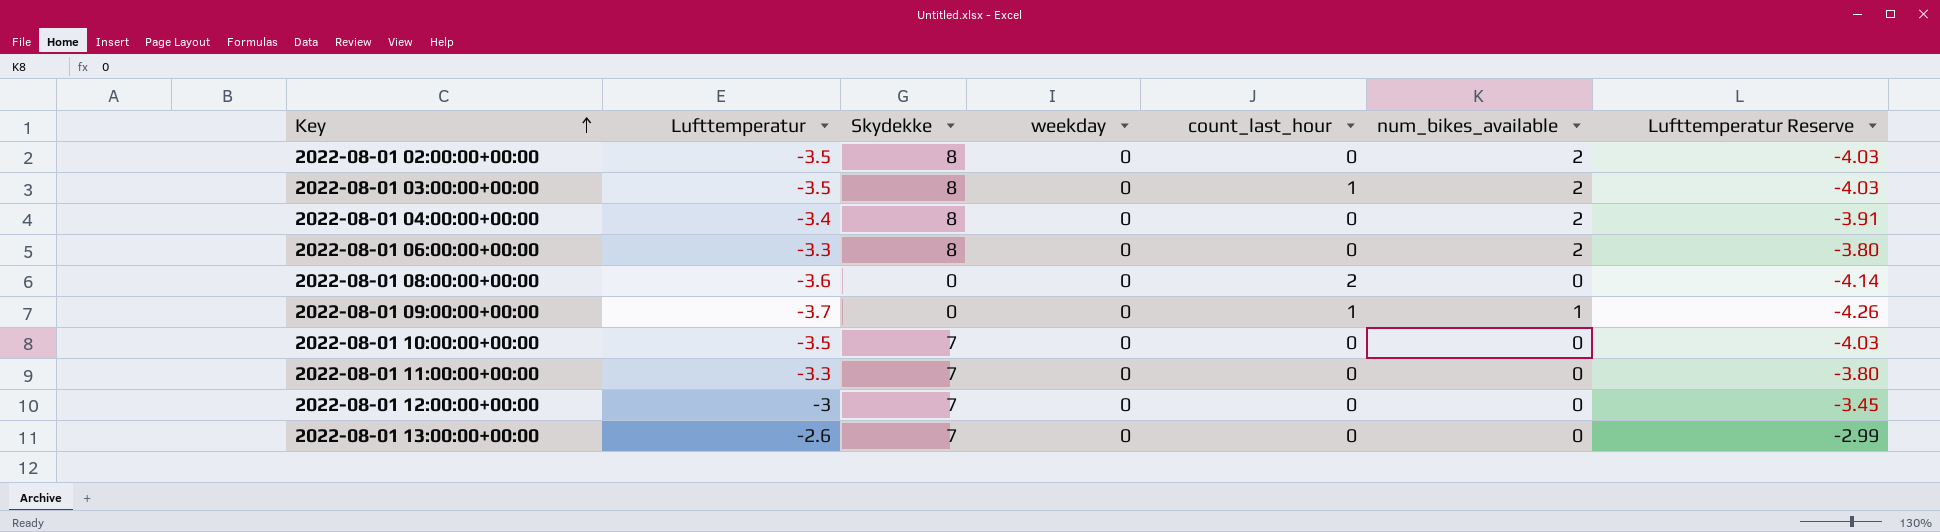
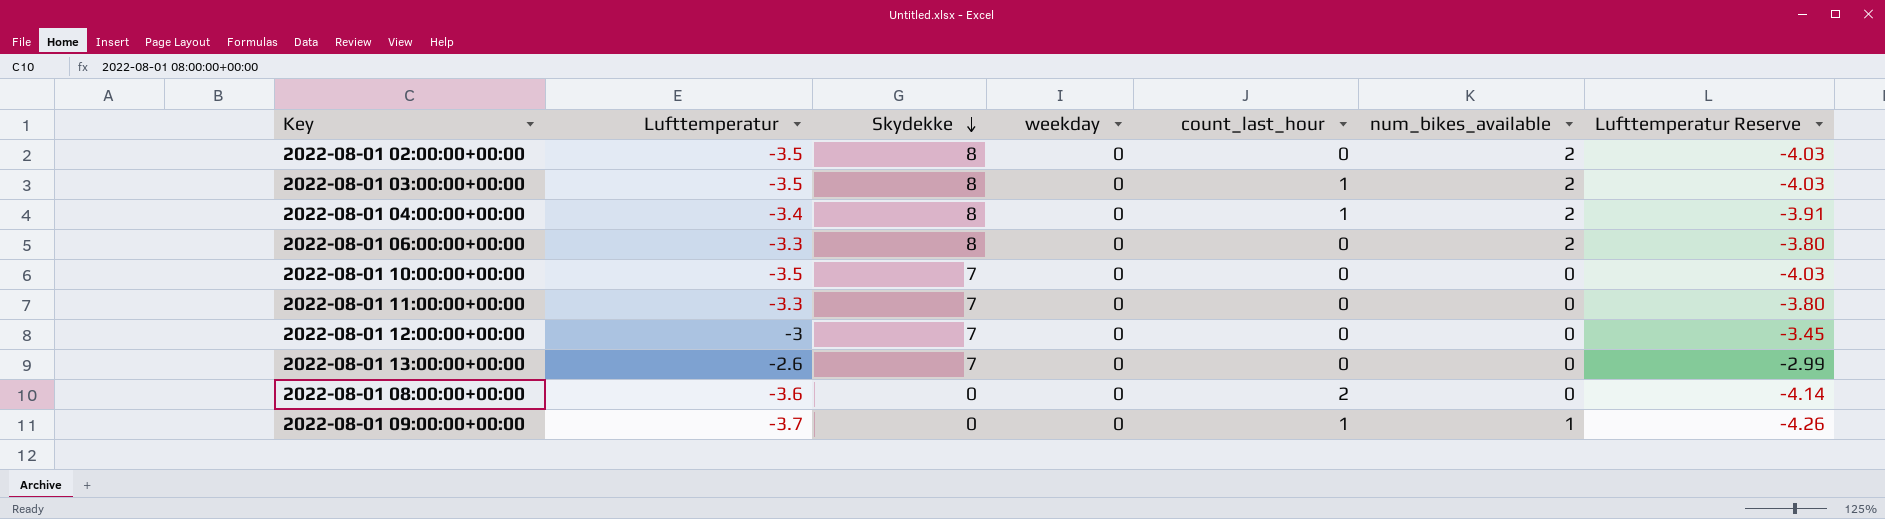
row order: Key ascending -> Skydekke descending
2022-08-01 04:00:00+00:00 | count_last_hour: 0 -> 1

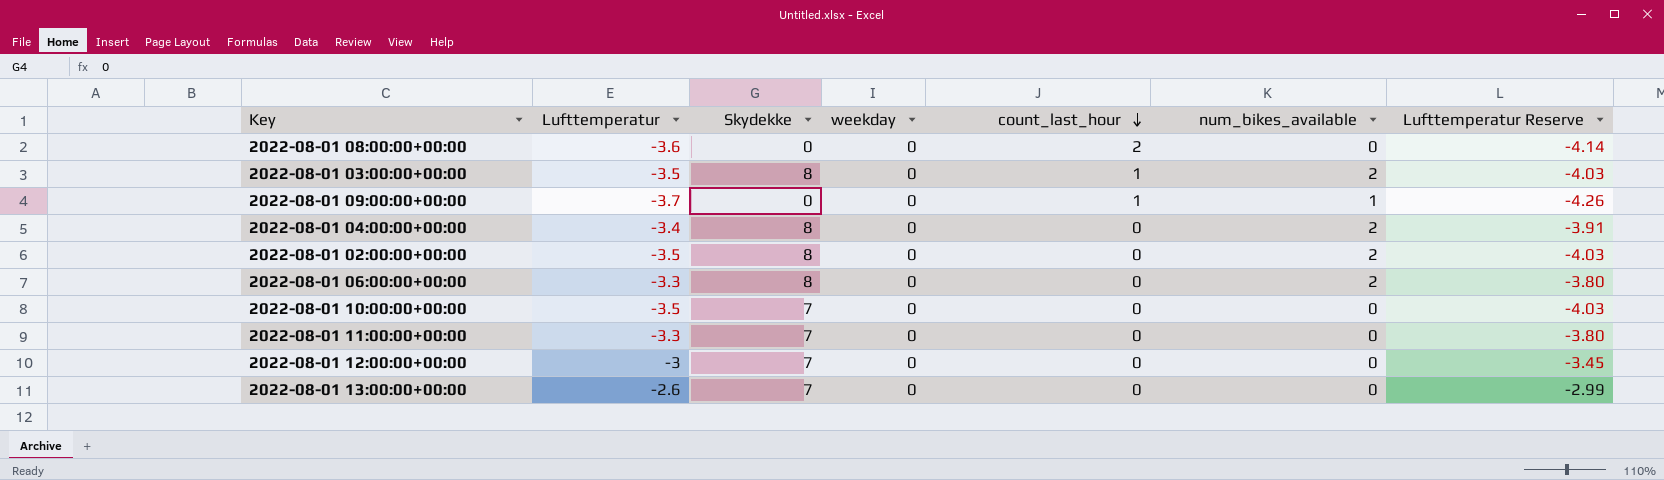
row order: Skydekke descending -> count_last_hour descending
2022-08-01 04:00:00+00:00 | count_last_hour: 1 -> 0

